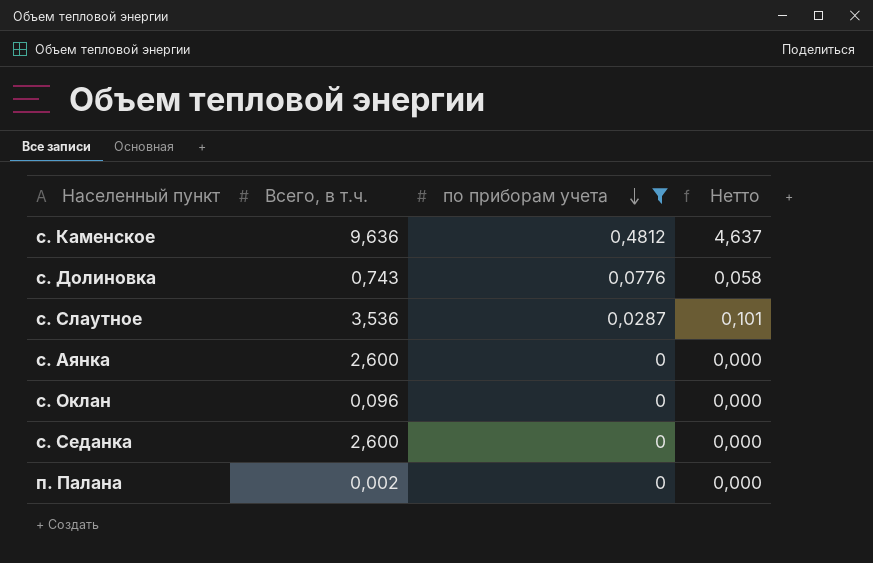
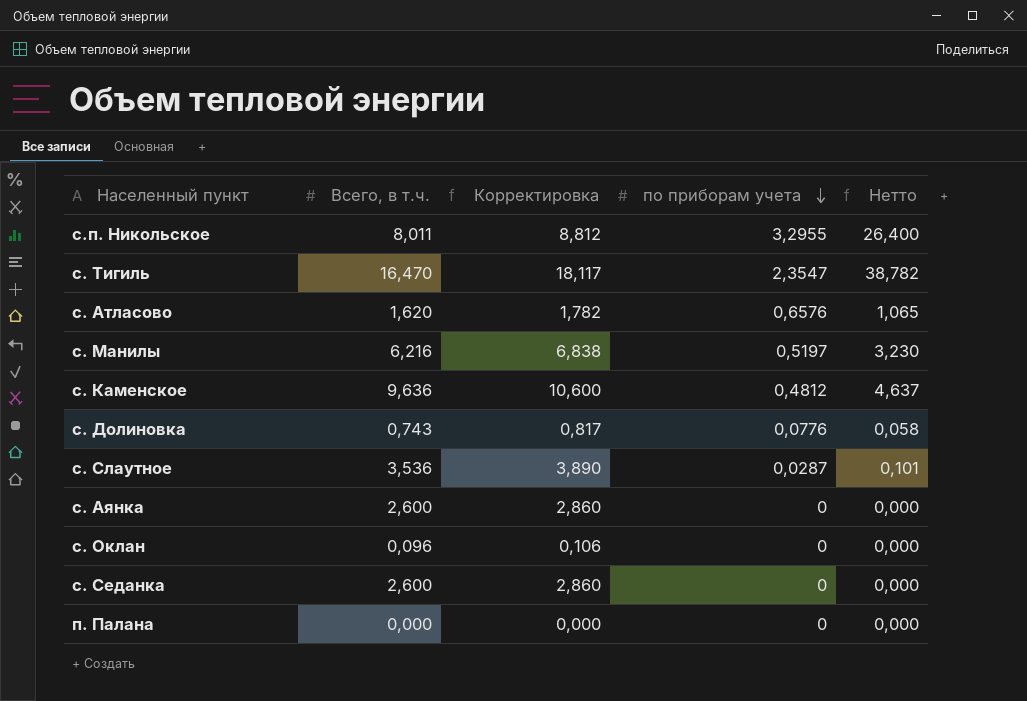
filter: по приборам учета <= 0,4812 -> none
column Корректировка | formula: none -> [Всего, в т.ч.] * 1,1
п. Палана | Всего, в т.ч.: 0,002 -> 0,000

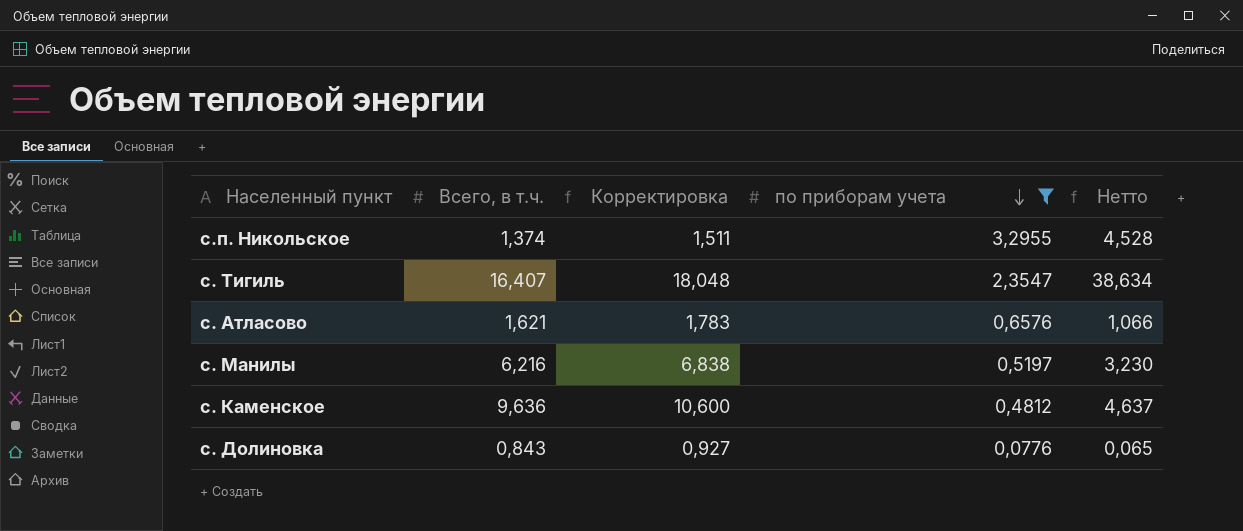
filter: none -> по приборам учета >= 0,0776
с.п. Никольское | Всего, в т.ч.: 8,011 -> 1,374
с.п. Никольское | Корректировка: 8,812 -> 1,511
с.п. Никольское | Нетто: 26,400 -> 4,528
с. Тигиль | Всего, в т.ч.: 16,470 -> 16,407
с. Тигиль | Корректировка: 18,117 -> 18,048
с. Тигиль | Нетто: 38,782 -> 38,634
с. Атласово | Всего, в т.ч.: 1,620 -> 1,621
с. Атласово | Корректировка: 1,782 -> 1,783
с. Атласово | Нетто: 1,065 -> 1,066
с. Долиновка | Всего, в т.ч.: 0,743 -> 0,843
с. Долиновка | Корректировка: 0,817 -> 0,927
с. Долиновка | Нетто: 0,058 -> 0,065

